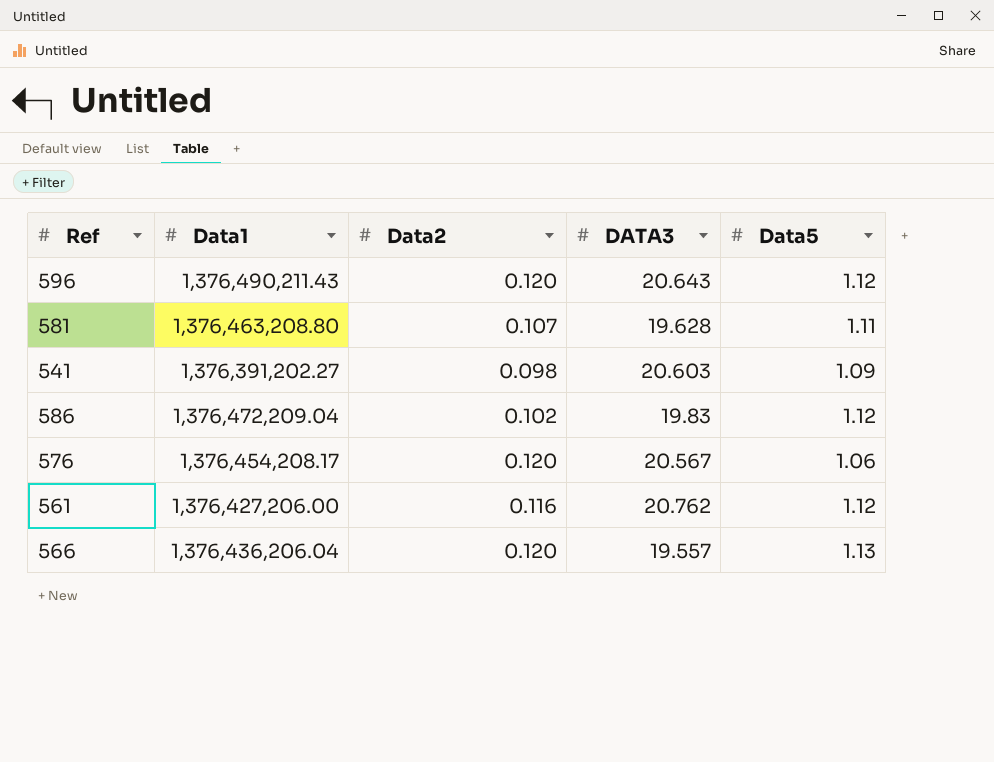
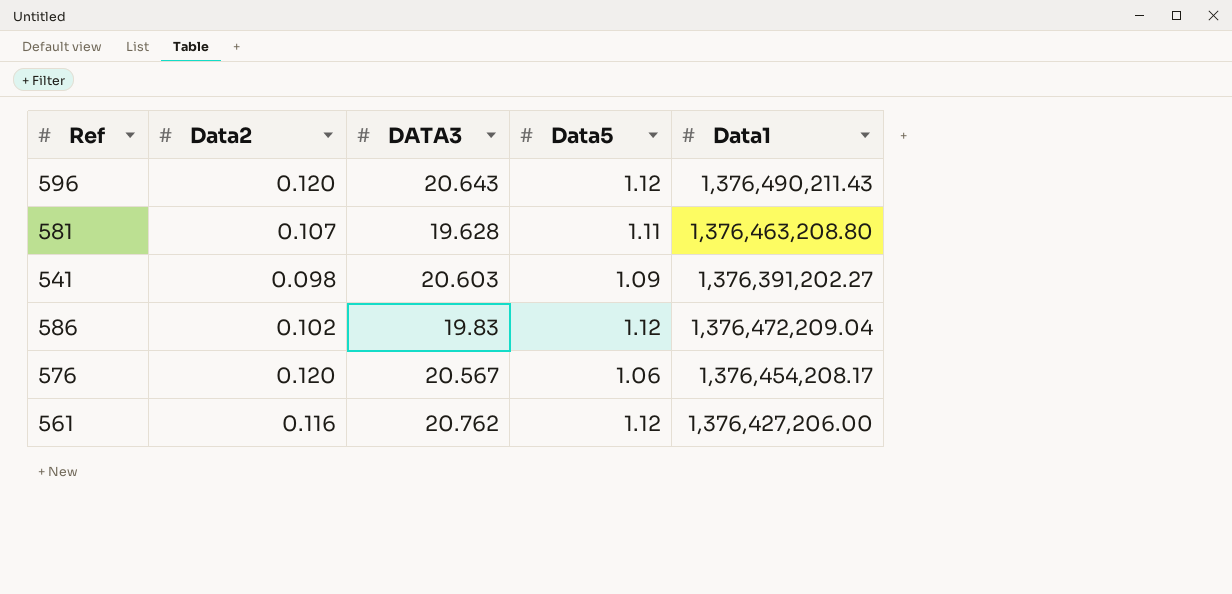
column Data1 | position: 2 -> 5
row 566: 1,376,436,206.04 | 0.120 | 19.557 | 1.13 -> none

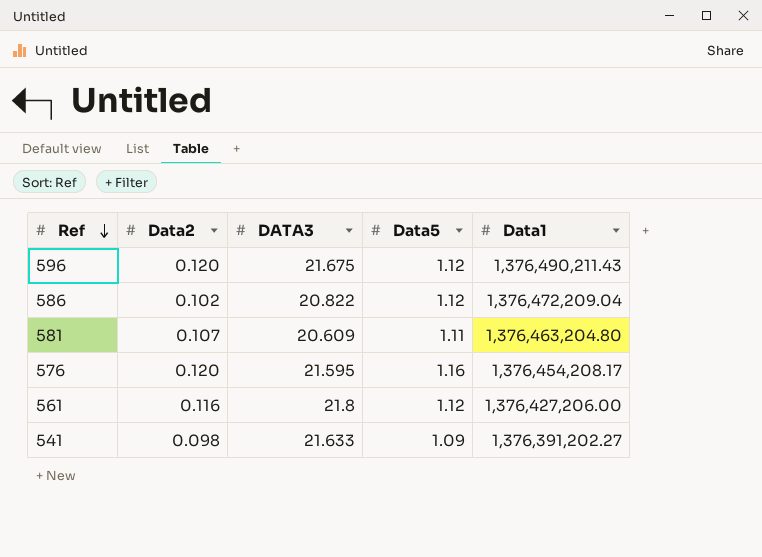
row order: none -> Ref descending
596 | DATA3: 20.643 -> 21.675
586 | DATA3: 19.83 -> 20.822
581 | DATA3: 19.628 -> 20.609
581 | Data1: 1,376,463,208.80 -> 1,376,463,204.80
576 | DATA3: 20.567 -> 21.595
576 | Data5: 1.06 -> 1.16
561 | DATA3: 20.762 -> 21.8
541 | DATA3: 20.603 -> 21.633

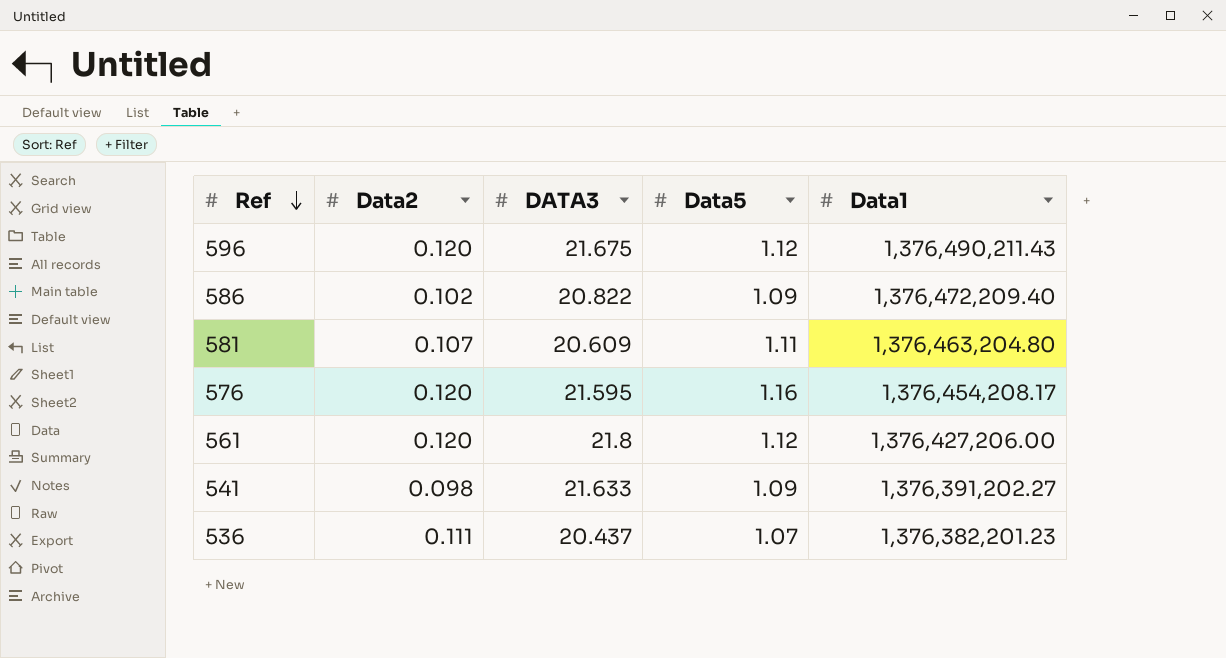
586 | Data5: 1.12 -> 1.09
586 | Data1: 1,376,472,209.04 -> 1,376,472,209.40
561 | Data2: 0.116 -> 0.120
row 536: none -> 0.111 | 20.437 | 1.07 | 1,376,382,201.23

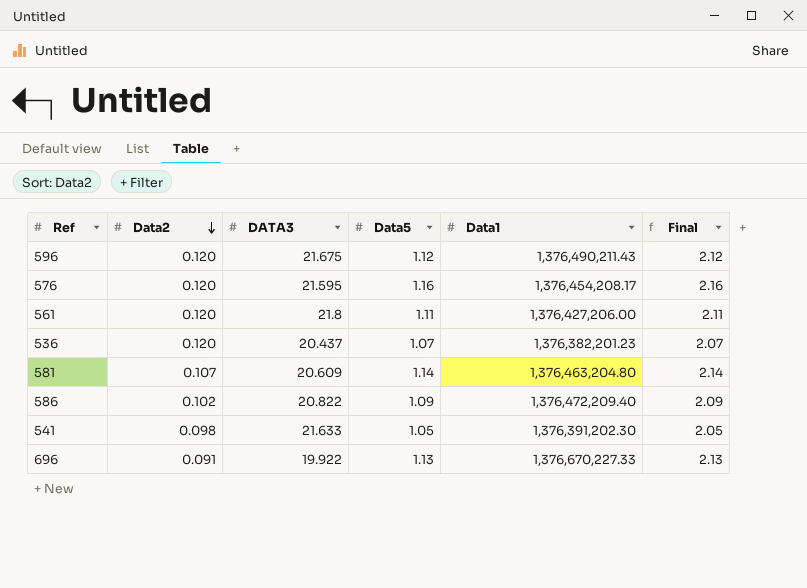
row order: Ref descending -> Data2 descending
column Final | formula: none -> [Data5] + 1
561 | Data5: 1.12 -> 1.11
536 | Data2: 0.111 -> 0.120
581 | Data5: 1.11 -> 1.14
541 | Data5: 1.09 -> 1.05
541 | Data1: 1,376,391,202.27 -> 1,376,391,202.30
row 696: none -> 0.091 | 19.922 | 1.13 | 1,376,670,227.33 | 2.13

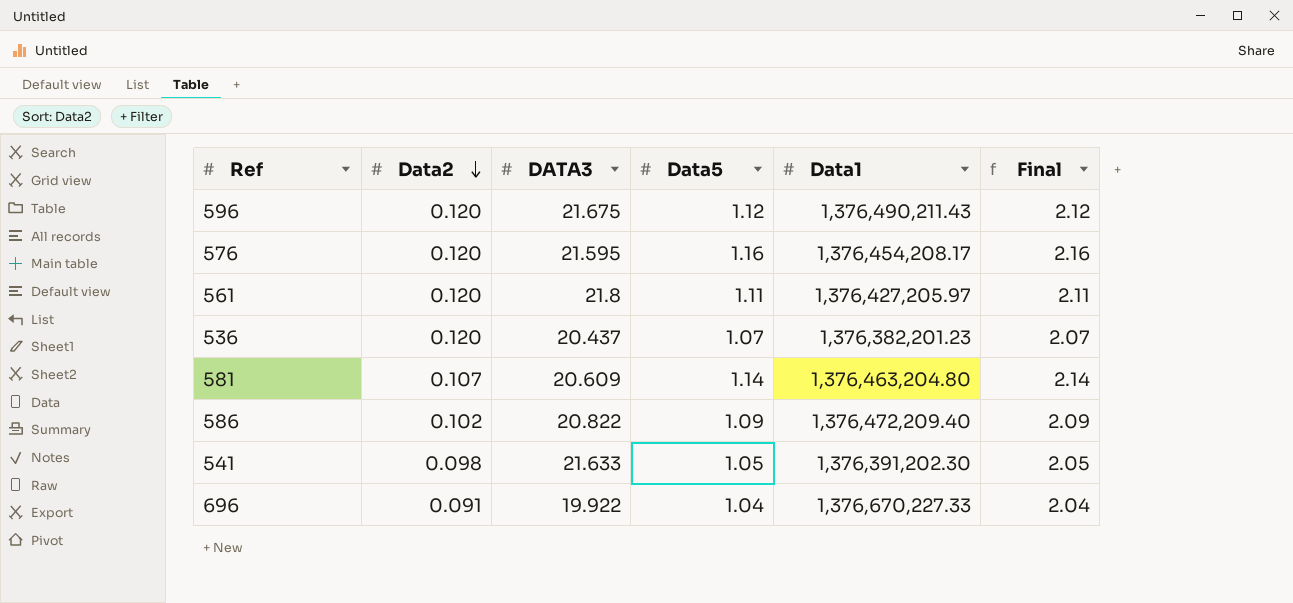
561 | Data1: 1,376,427,206.00 -> 1,376,427,205.97
696 | Data5: 1.13 -> 1.04
696 | Final: 2.13 -> 2.04

